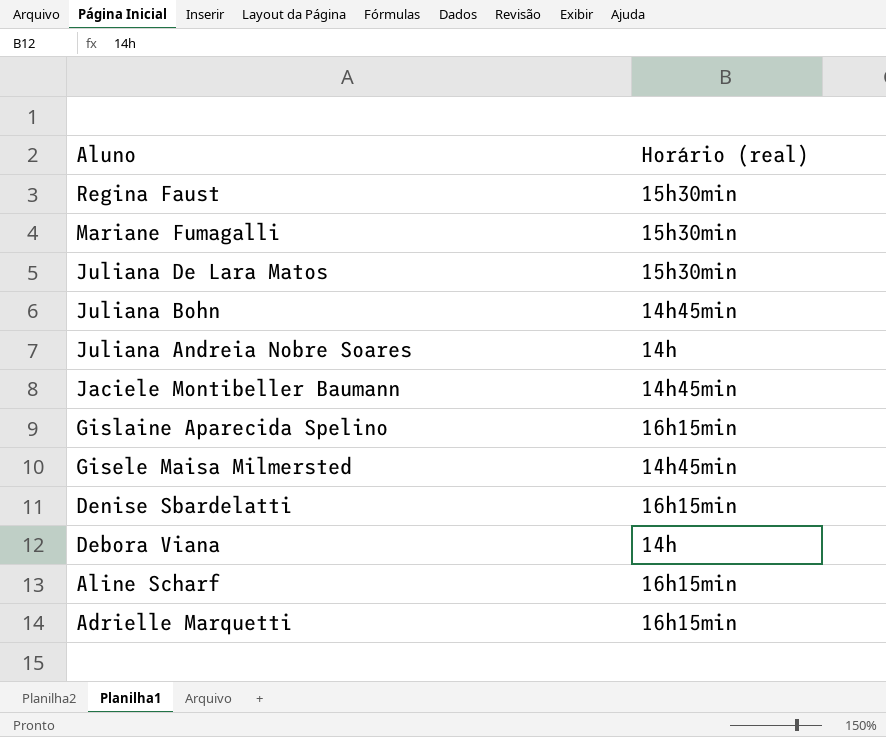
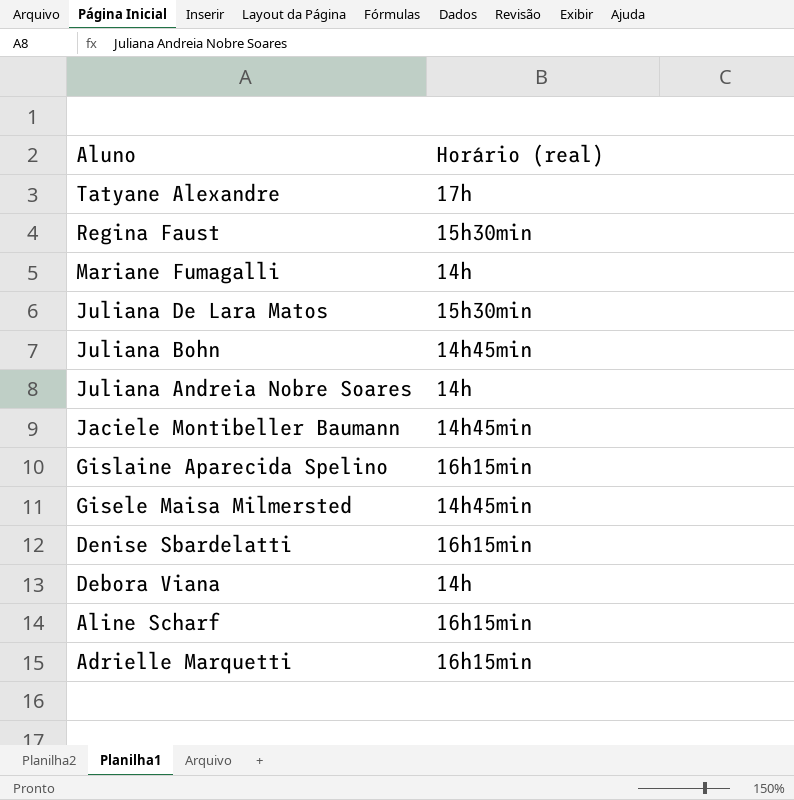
row Tatyane Alexandre: none -> 17h
Mariane Fumagalli | Horário (real): 15h30min -> 14h

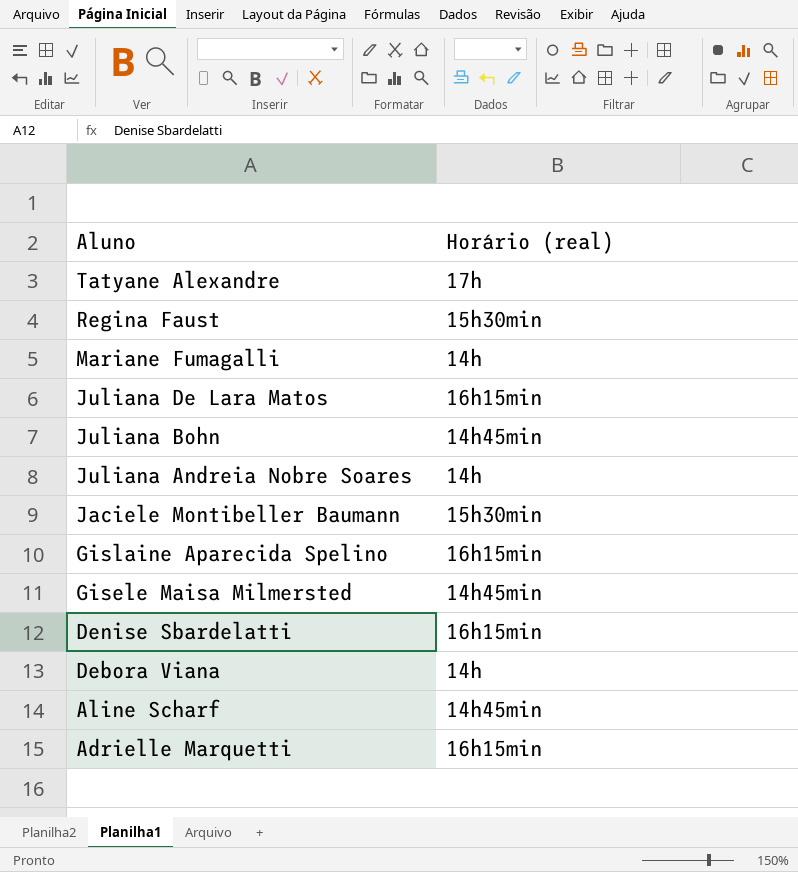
Juliana De Lara Matos | Horário (real): 15h30min -> 16h15min
Jaciele Montibeller Baumann | Horário (real): 14h45min -> 15h30min
Aline Scharf | Horário (real): 16h15min -> 14h45min

